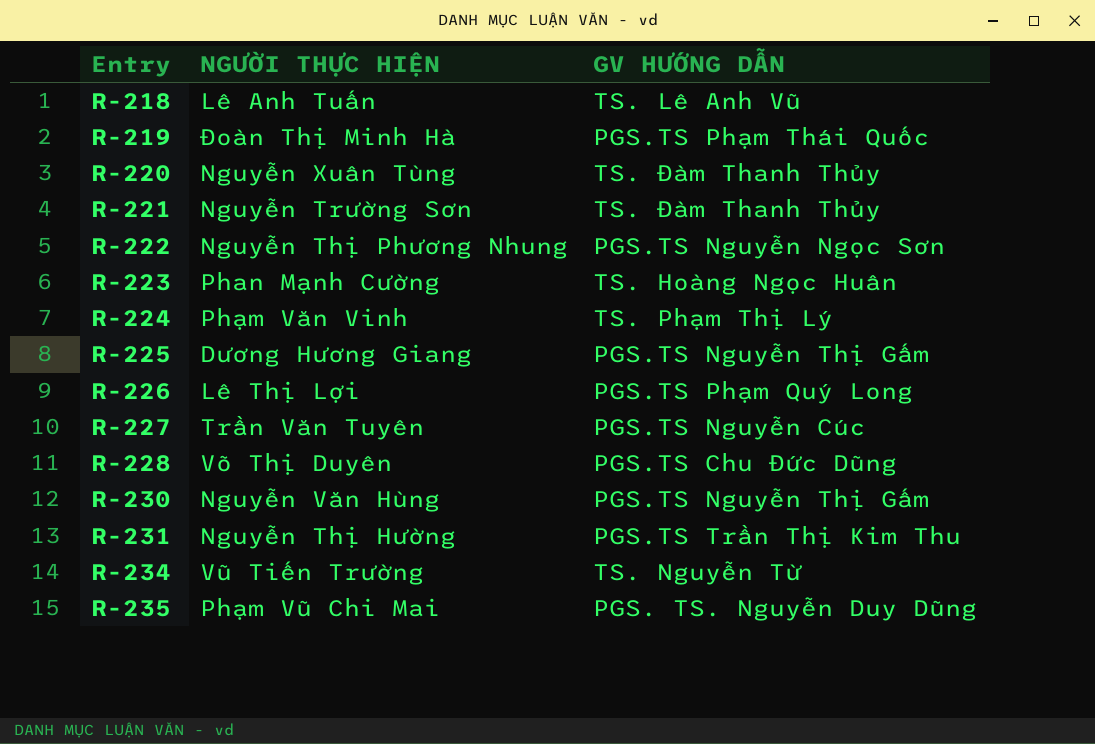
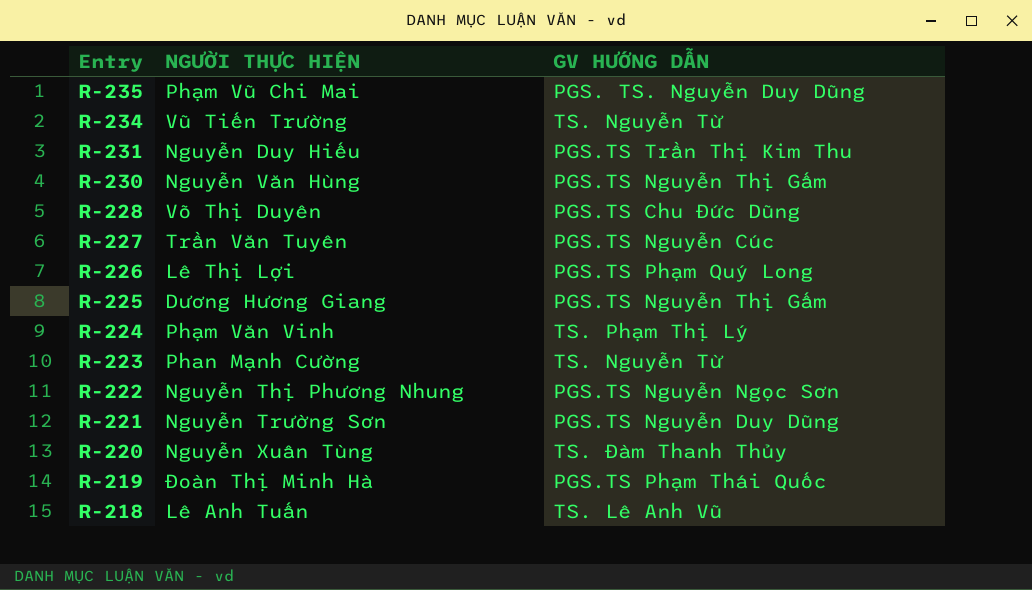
row order: Entry ascending -> Entry descending
R-231 | NGƯỜI THỰC HIỆN: Nguyễn Thị Hường -> Nguyễn Duy Hiếu
R-223 | GV HƯỚNG DẪN: TS. Hoàng Ngọc Huân -> TS. Nguyễn Từ
R-221 | GV HƯỚNG DẪN: TS. Đàm Thanh Thủy -> PGS.TS Nguyễn Duy Dũng

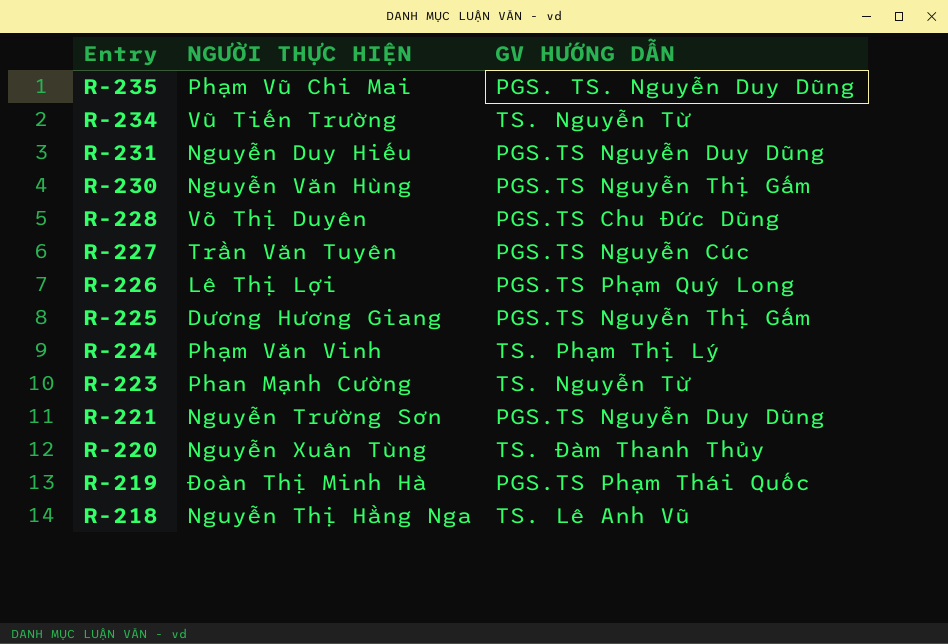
row R-222: Nguyễn Thị Phương Nhung | PGS.TS Nguyễn Ngọc Sơn -> none
R-231 | GV HƯỚNG DẪN: PGS.TS Trần Thị Kim Thu -> PGS.TS Nguyễn Duy Dũng
R-218 | NGƯỜI THỰC HIỆN: Lê Anh Tuấn -> Nguyễn Thị Hằng Nga

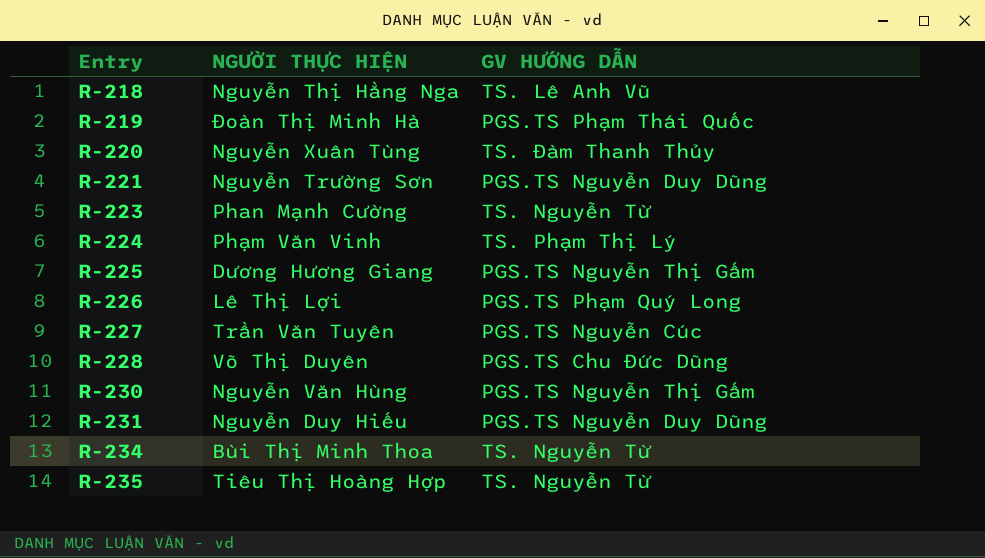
row order: Entry descending -> Entry ascending
R-234 | NGƯỜI THỰC HIỆN: Vũ Tiến Trường -> Bùi Thị Minh Thoa
R-235 | NGƯỜI THỰC HIỆN: Phạm Vũ Chi Mai -> Tiêu Thị Hoàng Hợp
R-235 | GV HƯỚNG DẪN: PGS. TS. Nguyễn Duy Dũng -> TS. Nguyễn Từ

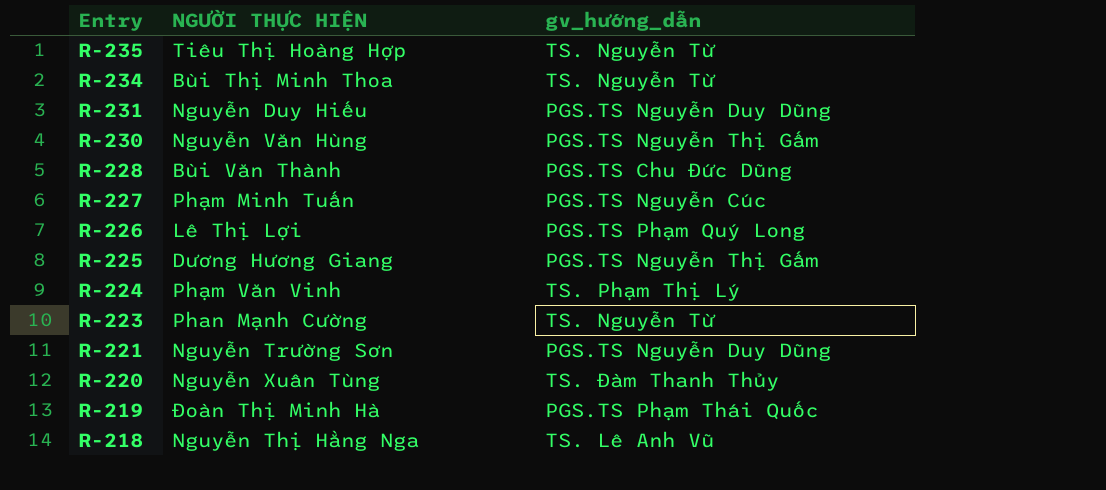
row order: Entry ascending -> Entry descending
column name: GV HƯỚNG DẪN -> gv_hướng_dẫn
R-228 | NGƯỜI THỰC HIỆN: Võ Thị Duyên -> Bùi Văn Thành
R-227 | NGƯỜI THỰC HIỆN: Trần Văn Tuyên -> Phạm Minh Tuấn

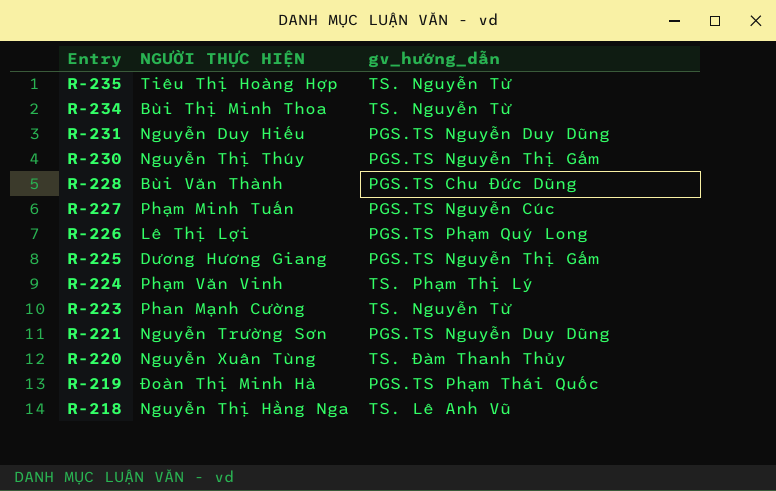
R-230 | NGƯỜI THỰC HIỆN: Nguyễn Văn Hùng -> Nguyễn Thị Thúy

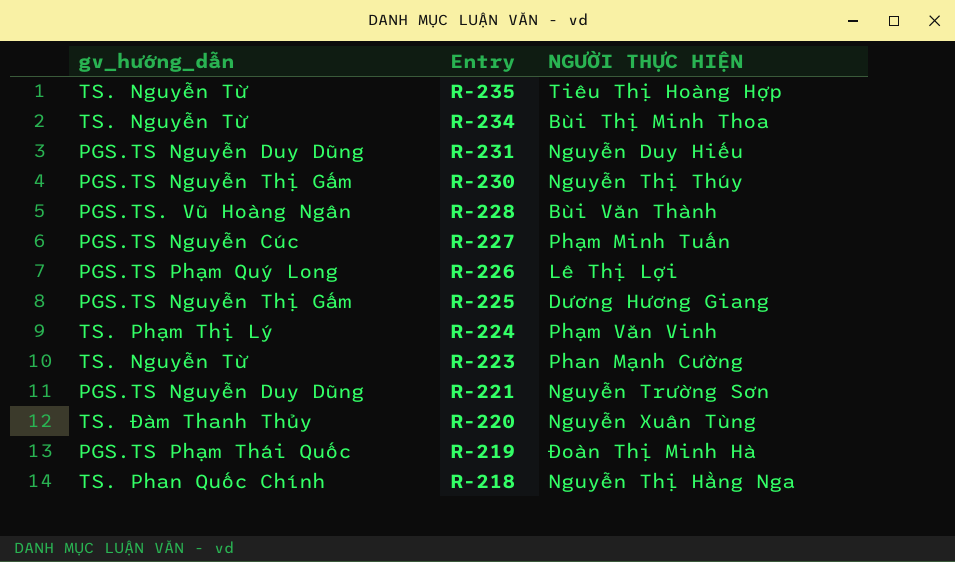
column gv_hướng_dẫn | position: 3 -> 1
R-228 | gv_hướng_dẫn: PGS.TS Chu Đức Dũng -> PGS.TS. Vũ Hoàng Ngân
R-218 | gv_hướng_dẫn: TS. Lê Anh Vũ -> TS. Phan Quốc Chính

